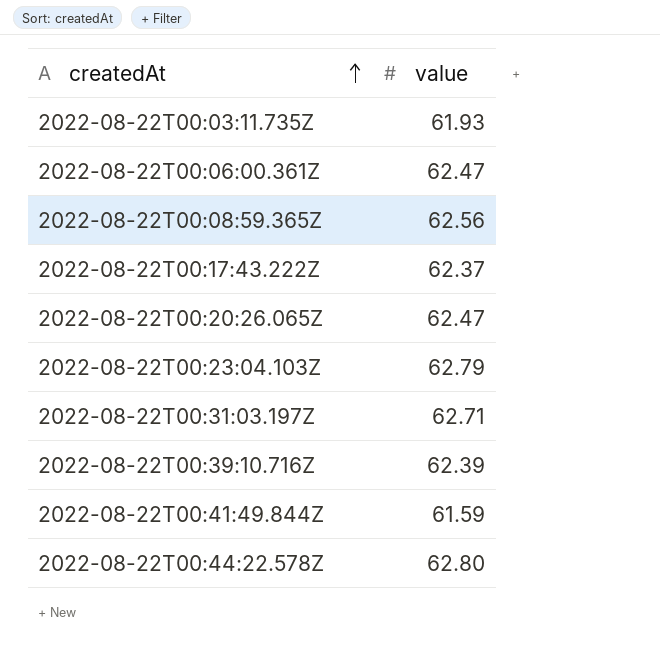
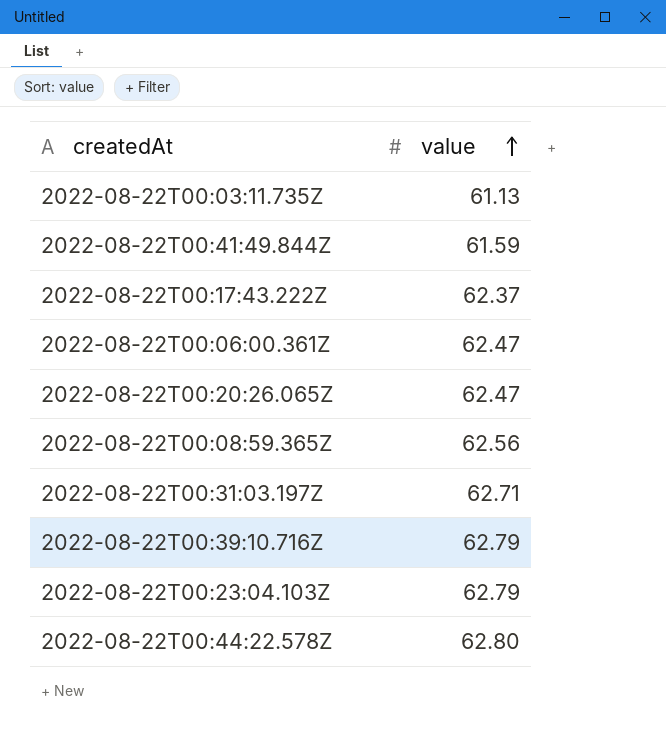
row order: createdAt ascending -> value ascending
2022-08-22T00:03:11.735Z | value: 61.93 -> 61.13
2022-08-22T00:39:10.716Z | value: 62.39 -> 62.79

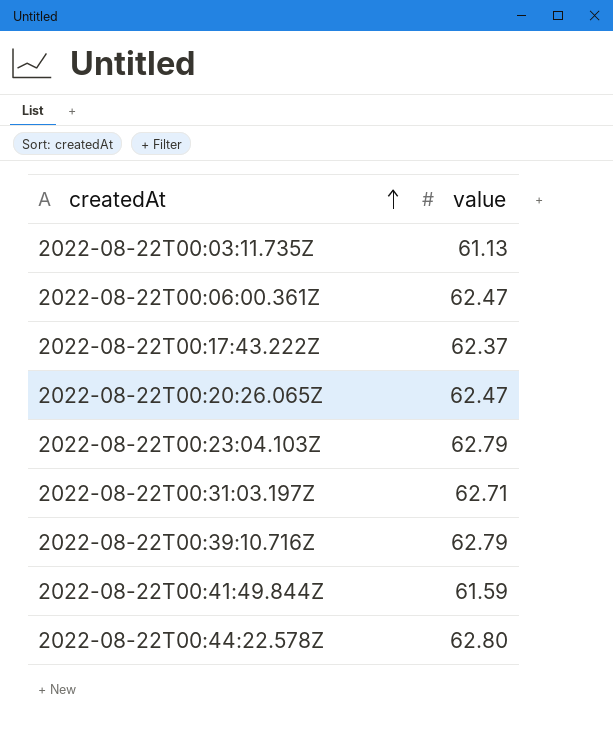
row order: value ascending -> createdAt ascending
row 2022-08-22T00:08:59.365Z: 62.56 -> none

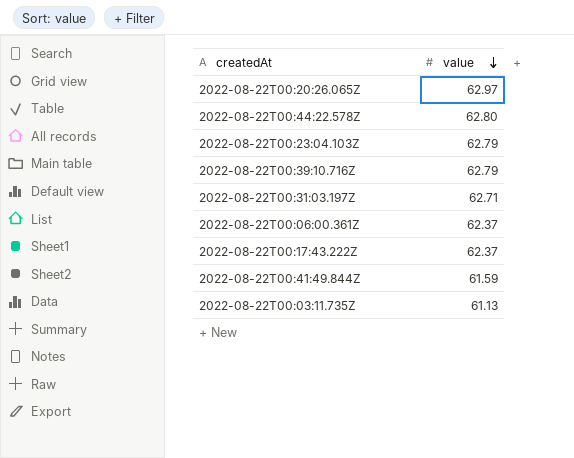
row order: createdAt ascending -> value descending
2022-08-22T00:20:26.065Z | value: 62.47 -> 62.97
2022-08-22T00:06:00.361Z | value: 62.47 -> 62.37

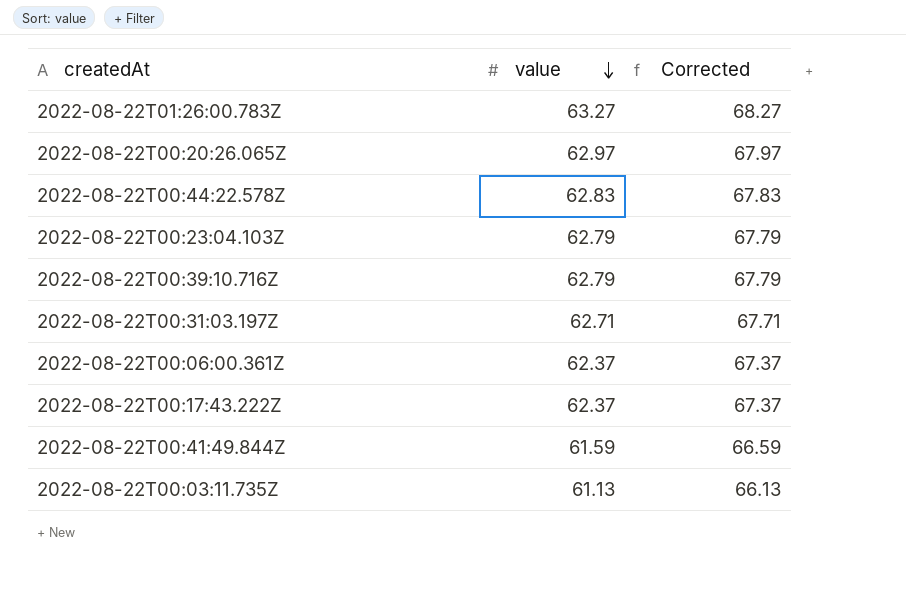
column Corrected | formula: none -> [value] + 5
row 2022-08-22T01:26:00.783Z: none -> 63.27 | 68.27
2022-08-22T00:44:22.578Z | value: 62.80 -> 62.83

